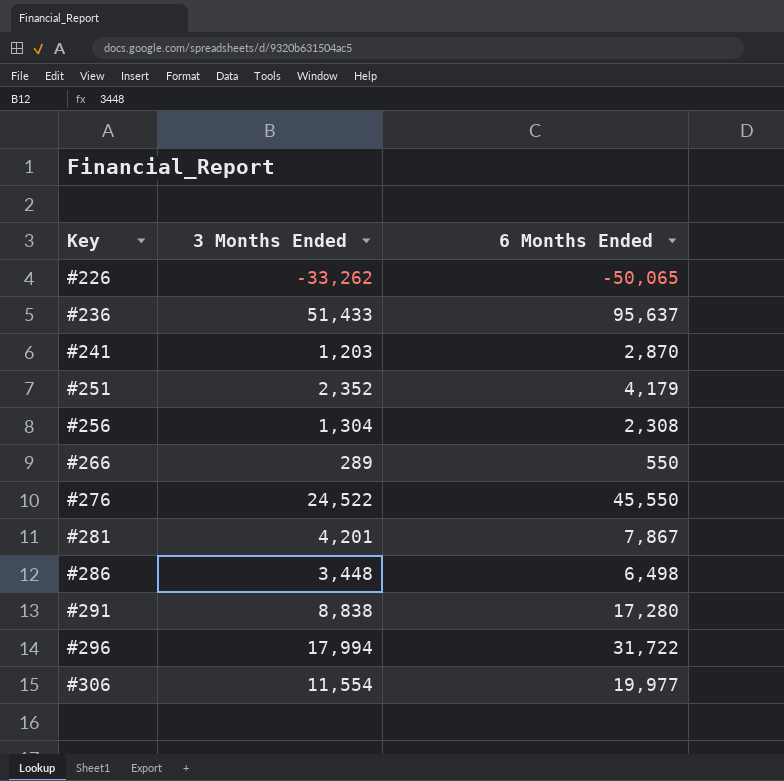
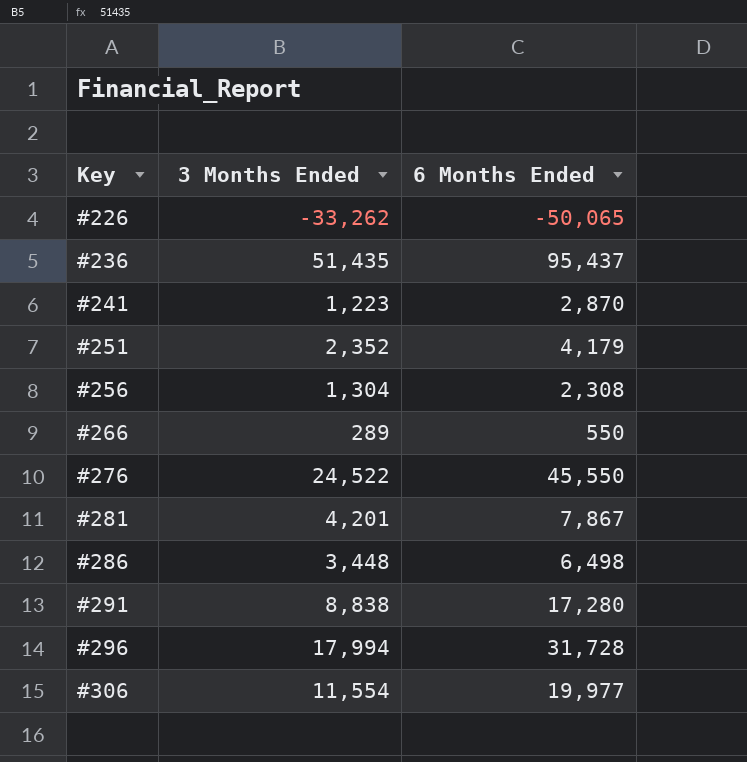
#236 | 3 Months Ended: 51,433 -> 51,435
#236 | 6 Months Ended: 95,637 -> 95,437
#241 | 3 Months Ended: 1,203 -> 1,223
#296 | 6 Months Ended: 31,722 -> 31,728

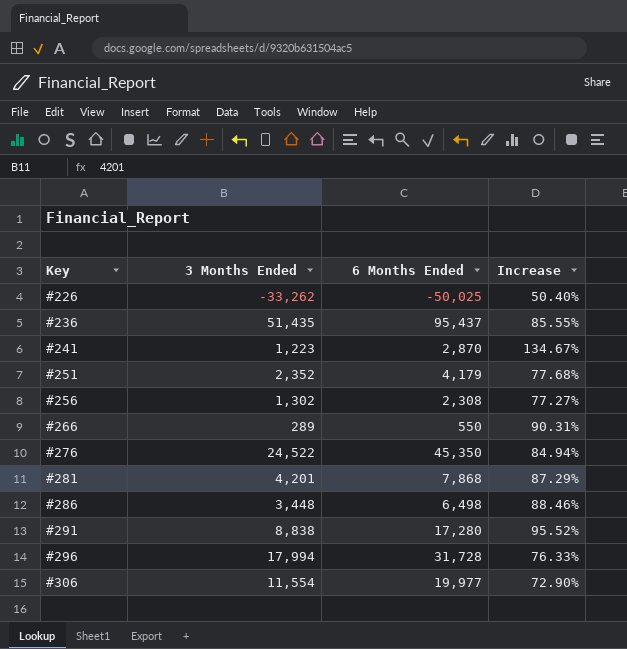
column Increase | formula: none -> ([6 Months Ended] - [3 Months Ended]) / [3 Months Ended]
#226 | 6 Months Ended: -50,065 -> -50,025
#256 | 3 Months Ended: 1,304 -> 1,302
#276 | 6 Months Ended: 45,550 -> 45,350
#281 | 6 Months Ended: 7,867 -> 7,868

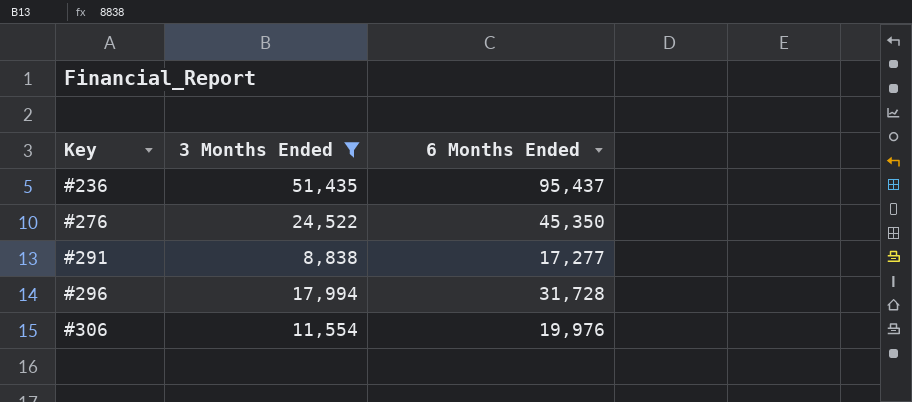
filter: none -> 3 Months Ended >= 8,838
column Increase | formula: ([6 Months Ended] - [3 Months Ended]) / [3 Months Ended] -> none
#291 | 6 Months Ended: 17,280 -> 17,277
#306 | 6 Months Ended: 19,977 -> 19,976

